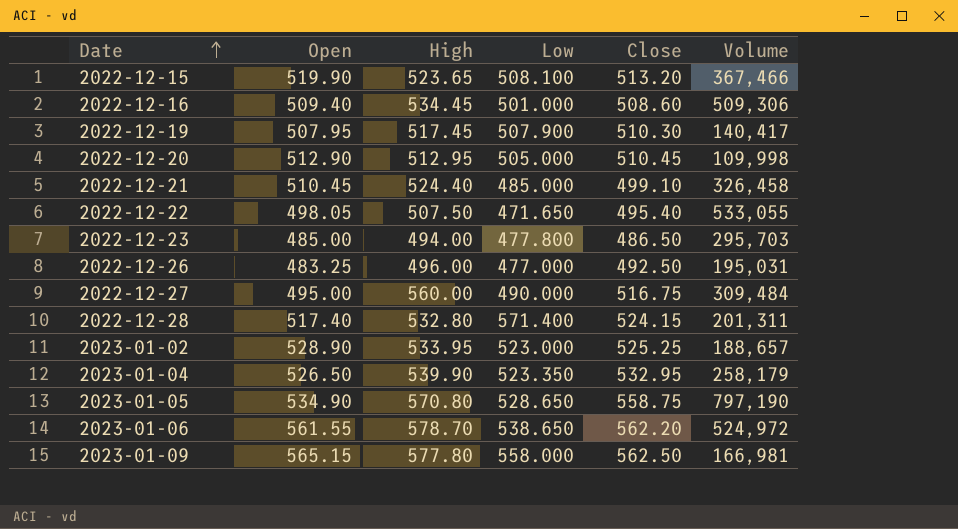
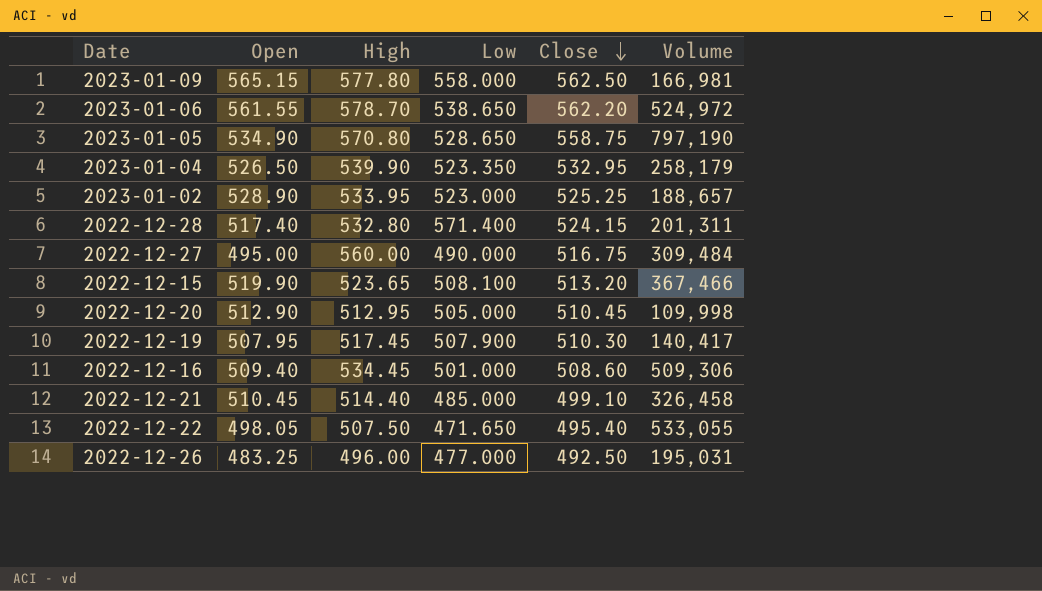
row order: Date ascending -> Close descending
row 2022-12-23: 485.00 | 494.00 | 477.800 | 486.50 | 295,703 -> none
2022-12-21 | High: 524.40 -> 514.40

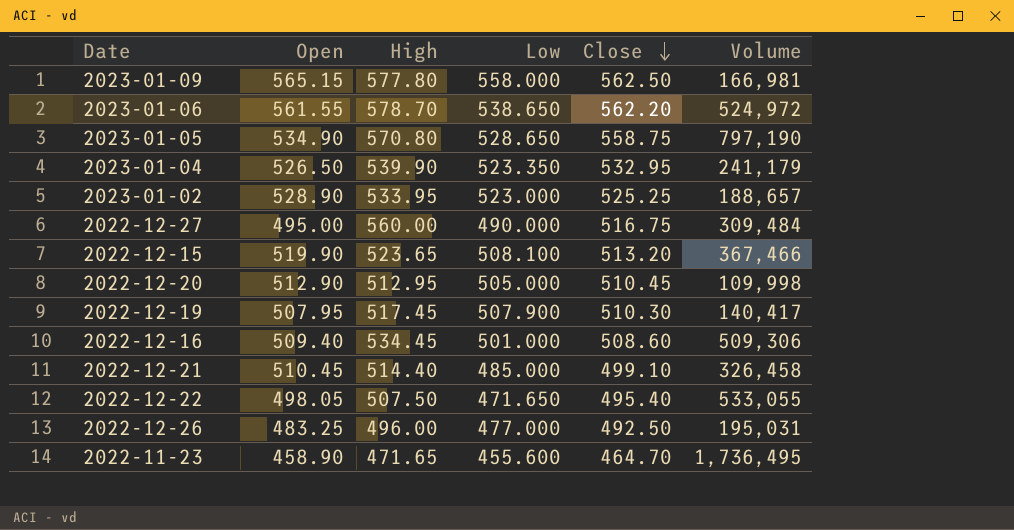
row 2022-12-28: 517.40 | 532.80 | 571.400 | 524.15 | 201,311 -> none
2023-01-04 | Volume: 258,179 -> 241,179
row 2022-11-23: none -> 458.90 | 471.65 | 455.600 | 464.70 | 1,736,495

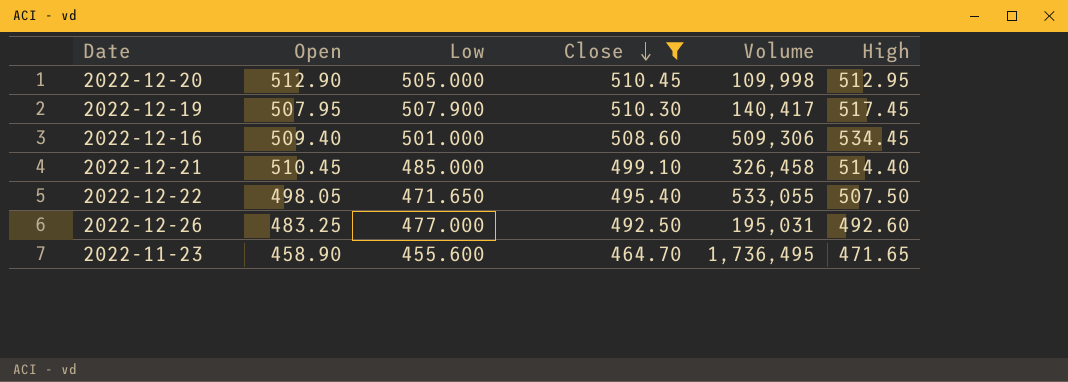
filter: none -> Close <= 510.45
column High | position: 3 -> 6
2022-12-26 | High: 496.00 -> 492.60

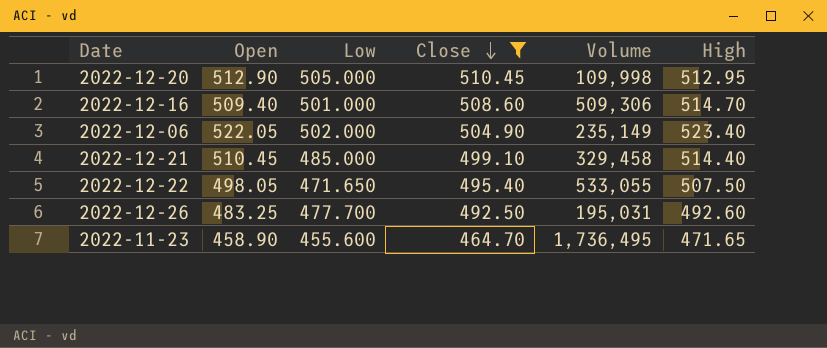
row 2022-12-19: 507.95 | 507.900 | 510.30 | 140,417 | 517.45 -> none
2022-12-16 | High: 534.45 -> 514.70
row 2022-12-06: none -> 522.05 | 502.000 | 504.90 | 235,149 | 523.40
2022-12-21 | Volume: 326,458 -> 329,458
2022-12-26 | Low: 477.000 -> 477.700

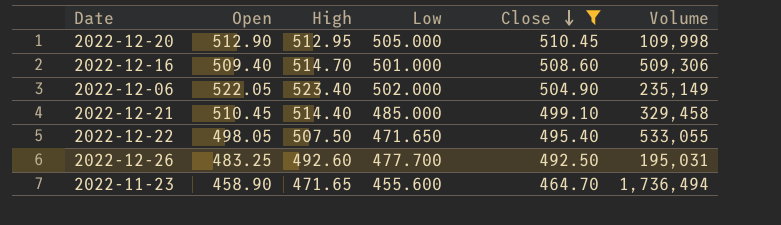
column High | position: 6 -> 3
2022-11-23 | Volume: 1,736,495 -> 1,736,494

